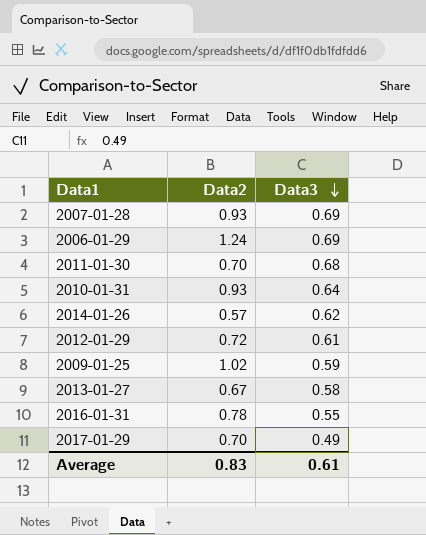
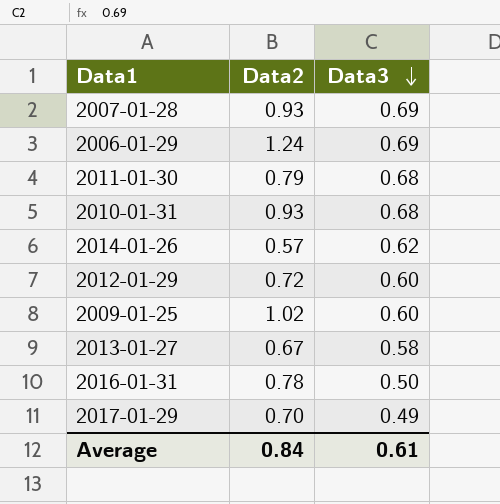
2011-01-30 | Data2: 0.70 -> 0.79
2010-01-31 | Data3: 0.64 -> 0.68
2012-01-29 | Data3: 0.61 -> 0.60
2009-01-25 | Data3: 0.59 -> 0.60
2016-01-31 | Data3: 0.55 -> 0.50
Average | Data2: 0.83 -> 0.84

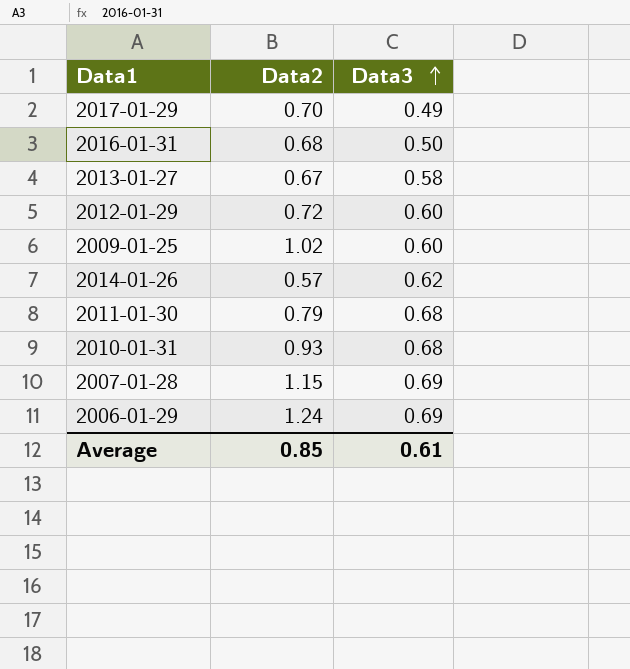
row order: Data3 descending -> Data3 ascending
2016-01-31 | Data2: 0.78 -> 0.68
2007-01-28 | Data2: 0.93 -> 1.15
Average | Data2: 0.84 -> 0.85

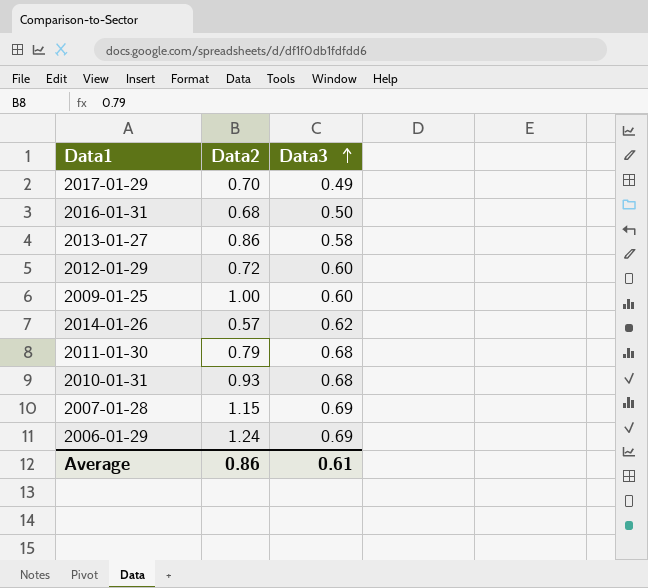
2013-01-27 | Data2: 0.67 -> 0.86
2009-01-25 | Data2: 1.02 -> 1.00
Average | Data2: 0.85 -> 0.86

